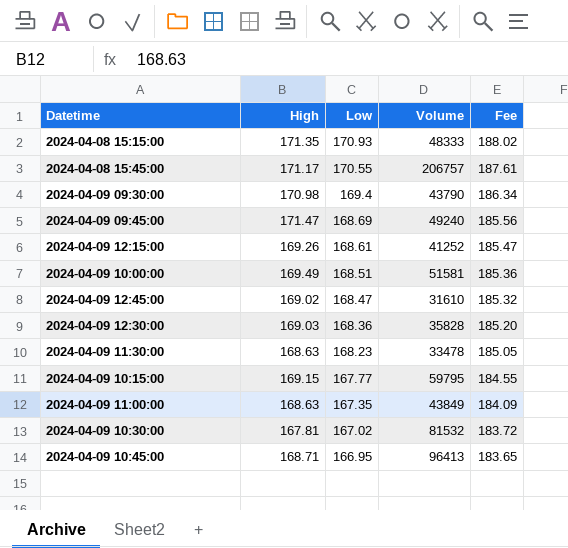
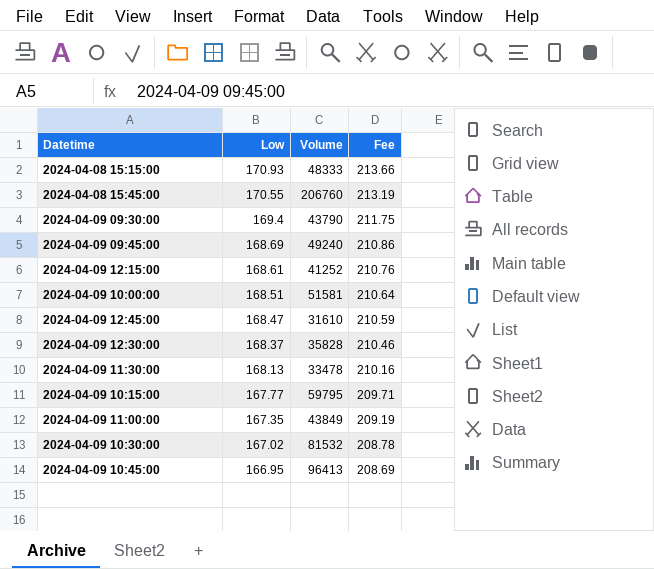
column High | position: 2 -> none
column Fee | formula: [Low] * 1.1 -> [Low] * 1.25
2024-04-08 15:45:00 | Volume: 206757 -> 206760
2024-04-09 12:30:00 | Low: 168.36 -> 168.37
2024-04-09 11:30:00 | Low: 168.23 -> 168.13

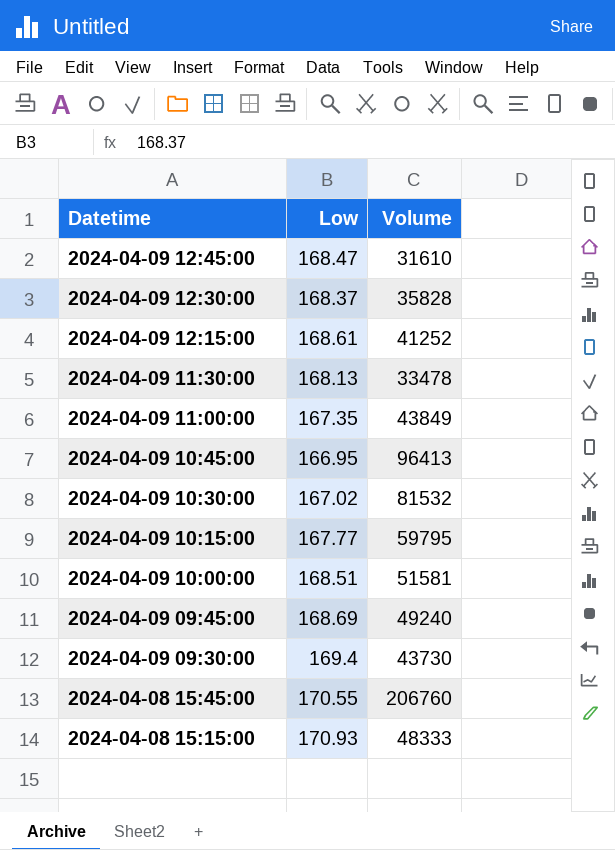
row order: Low descending -> Datetime descending
column Fee | formula: [Low] * 1.25 -> none
2024-04-09 09:30:00 | Volume: 43790 -> 43730

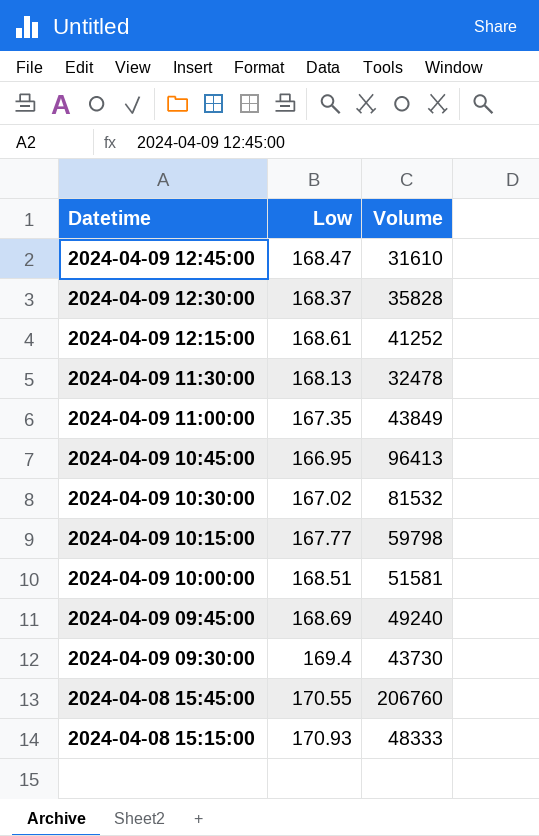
2024-04-09 11:30:00 | Volume: 33478 -> 32478
2024-04-09 10:15:00 | Volume: 59795 -> 59798

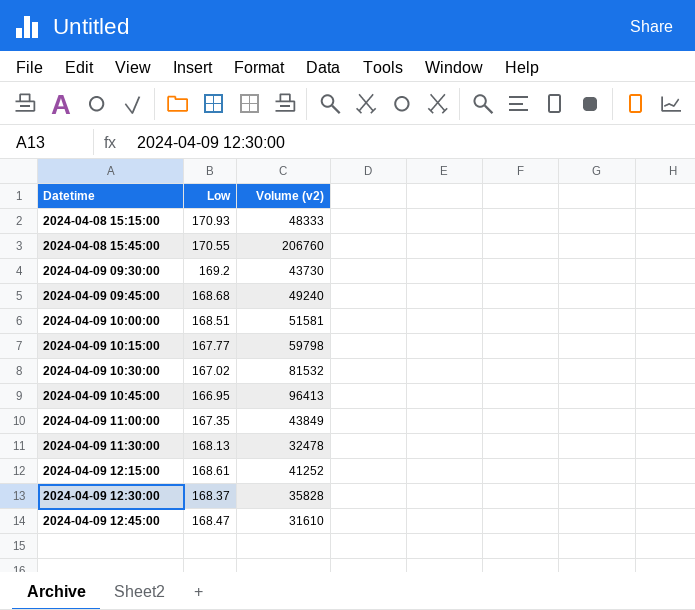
row order: Datetime descending -> Datetime ascending
column name: Volume -> Volume (v2)
2024-04-09 09:30:00 | Low: 169.4 -> 169.2
2024-04-09 09:45:00 | Low: 168.69 -> 168.68

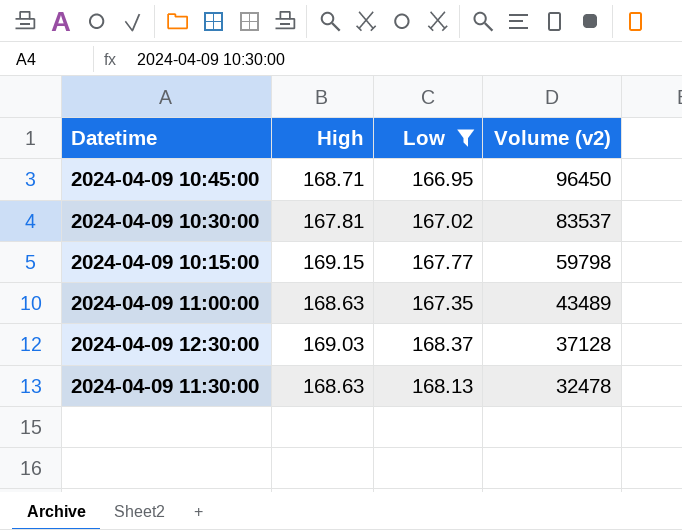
filter: none -> Low <= 168.37
row order: Datetime ascending -> Volume (v2) descending
column High | position: none -> 2
2024-04-09 10:45:00 | Volume (v2): 96413 -> 96450
2024-04-09 10:30:00 | Volume (v2): 81532 -> 83537
2024-04-09 11:00:00 | Volume (v2): 43849 -> 43489
2024-04-09 12:30:00 | Volume (v2): 35828 -> 37128

